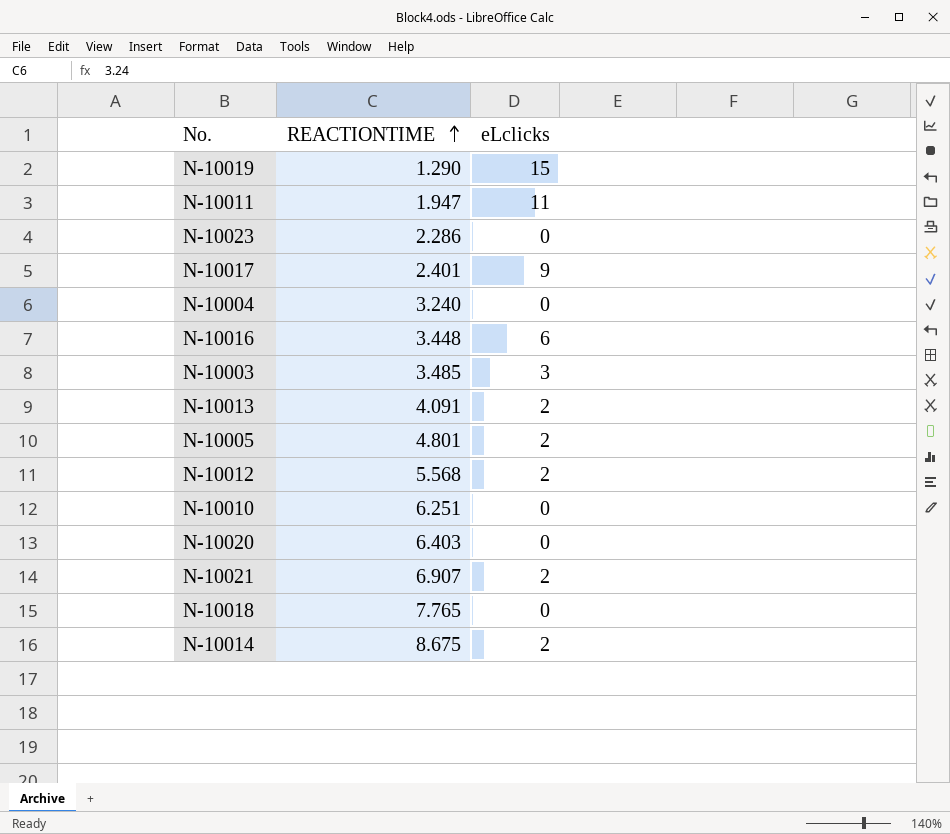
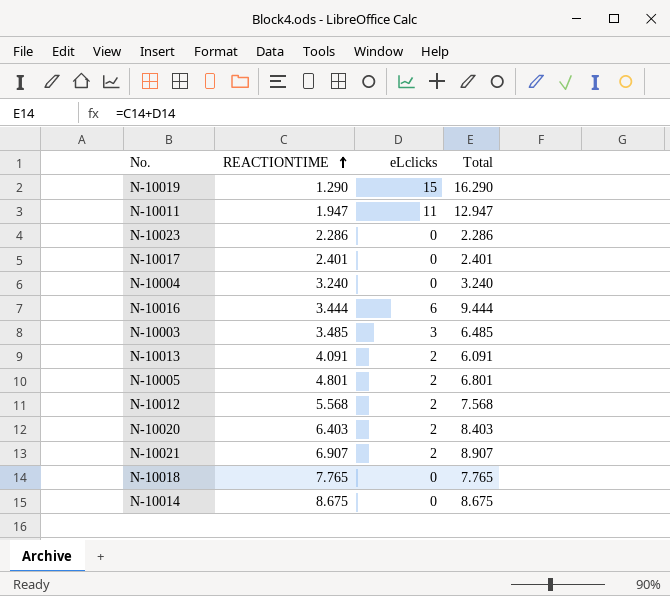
column Total | formula: none -> [REACTIONTIME] + [eLclicks]
row N-10010: 6.251 | 0 -> none
N-10017 | eLclicks: 9 -> 0
N-10016 | REACTIONTIME: 3.448 -> 3.444
N-10020 | eLclicks: 0 -> 2
N-10014 | eLclicks: 2 -> 0

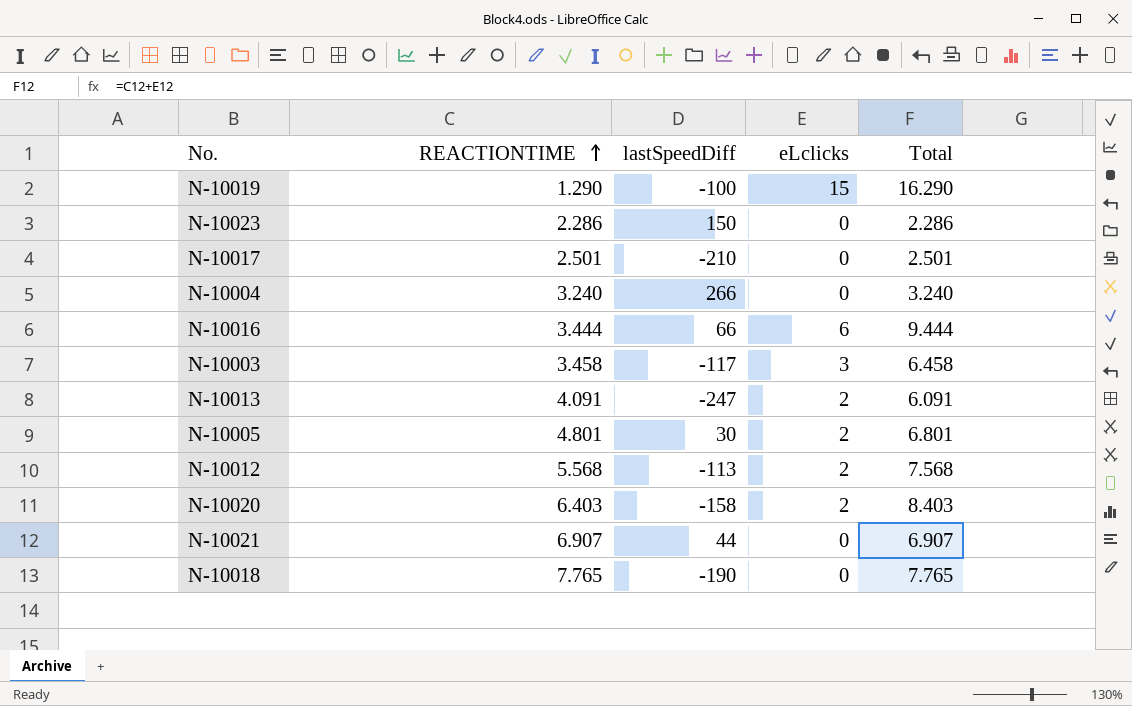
column lastSpeedDiff | position: none -> 3
row N-10011: 1.947 | 11 | 12.947 -> none
row N-10014: 8.675 | 0 | 8.675 -> none
N-10017 | REACTIONTIME: 2.401 -> 2.501
N-10017 | Total: 2.401 -> 2.501
N-10003 | REACTIONTIME: 3.485 -> 3.458
N-10003 | Total: 6.485 -> 6.458
N-10021 | eLclicks: 2 -> 0
N-10021 | Total: 8.907 -> 6.907

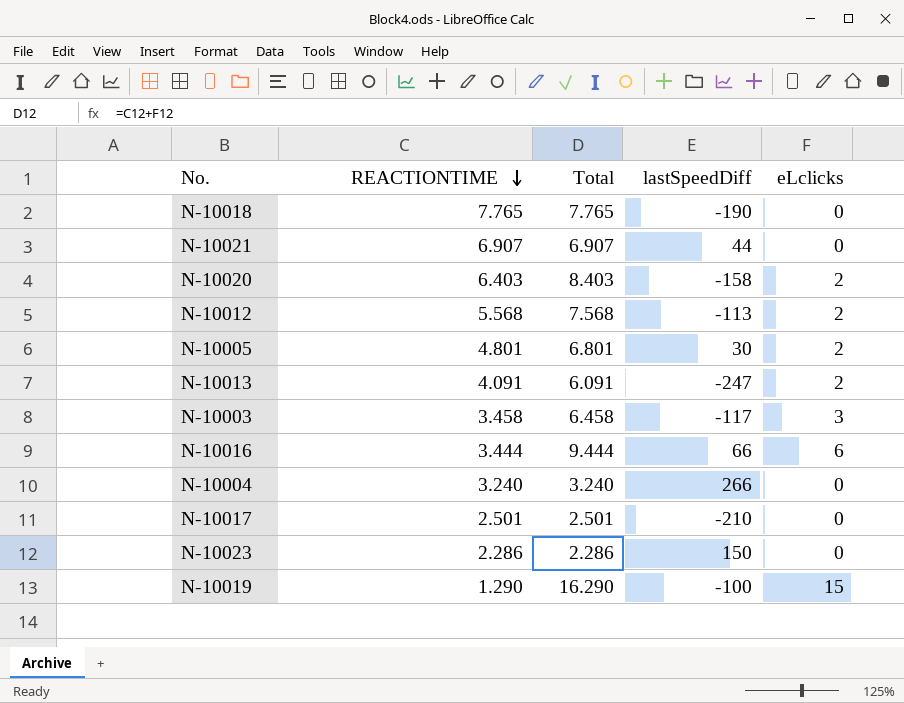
row order: REACTIONTIME ascending -> REACTIONTIME descending
column Total | position: 5 -> 3

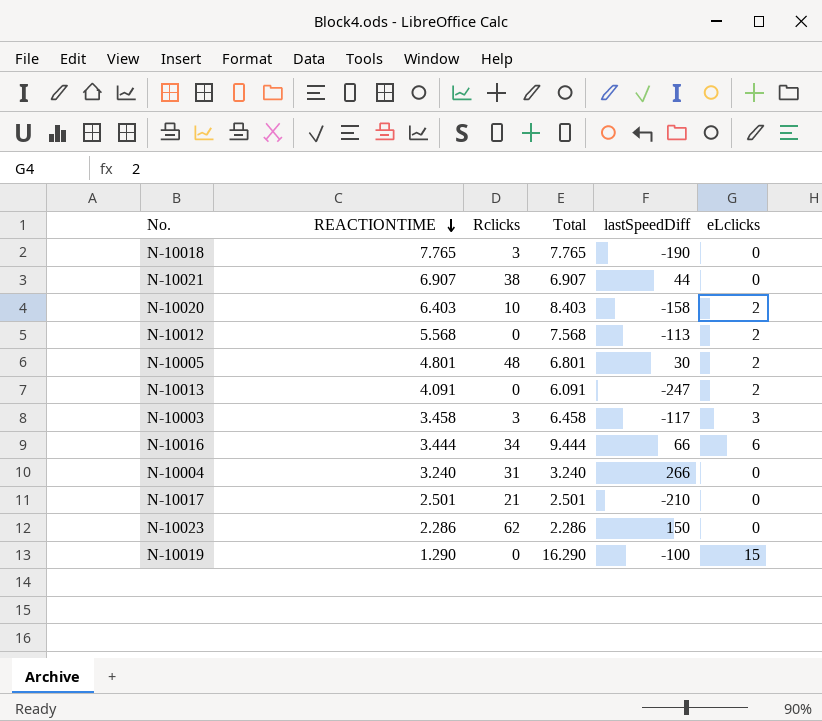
column Rclicks | position: none -> 3

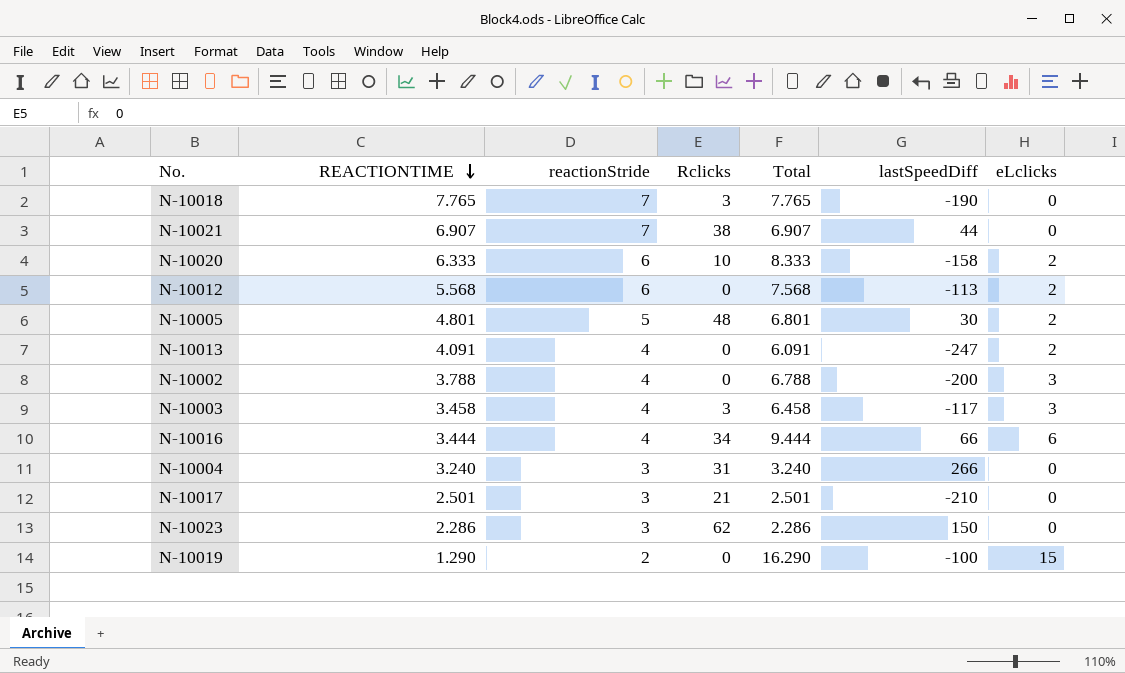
column reactionStride | position: none -> 3
N-10020 | REACTIONTIME: 6.403 -> 6.333
N-10020 | Total: 8.403 -> 8.333
row N-10002: none -> 3.788 | 4 | 0 | 6.788 | -200 | 3

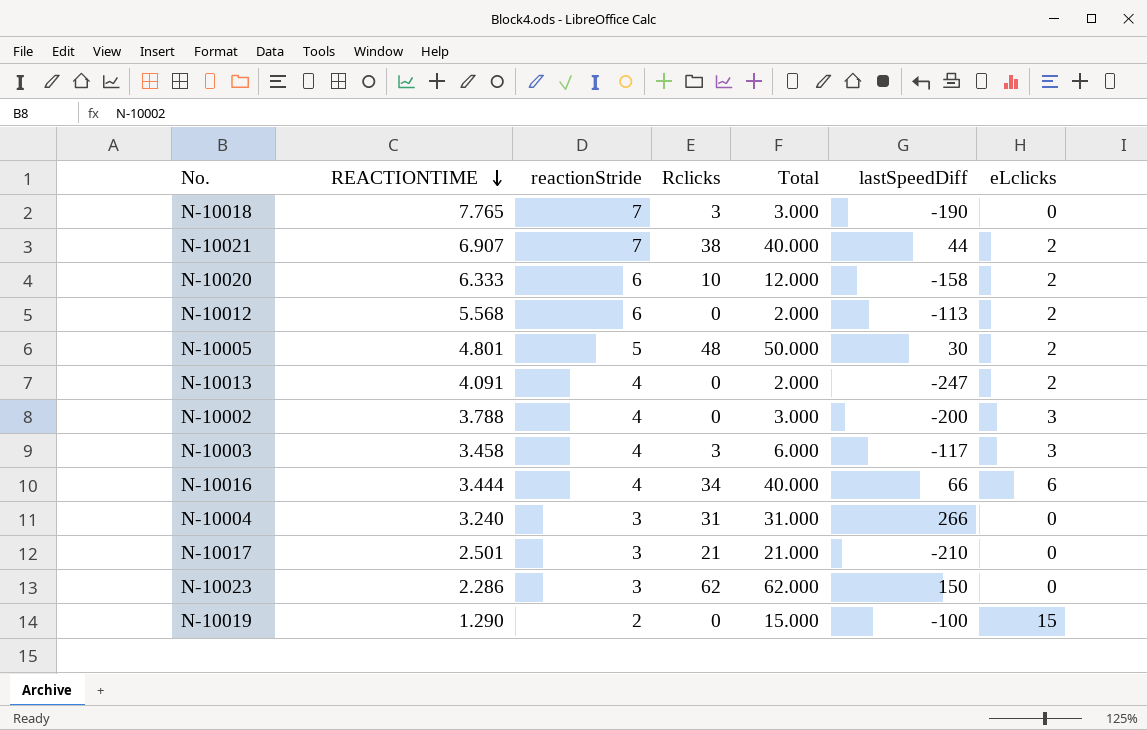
column Total | formula: [REACTIONTIME] + [eLclicks] -> [Rclicks] + [eLclicks]
N-10021 | eLclicks: 0 -> 2

